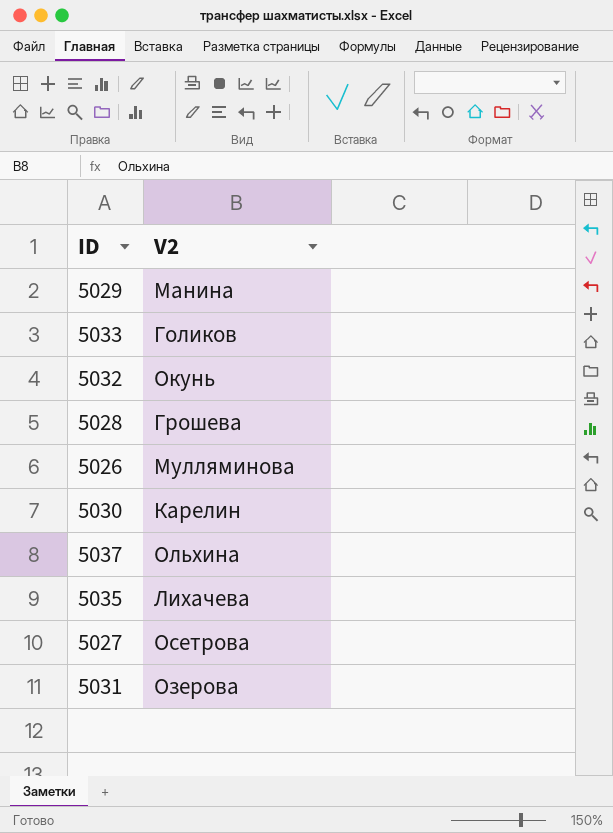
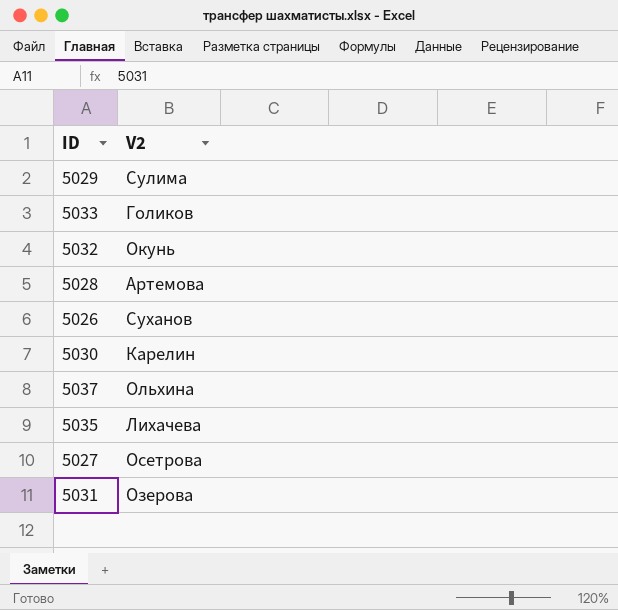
5029 | V2: Манина -> Сулима
5028 | V2: Грошева -> Артемова
5026 | V2: Мулляминова -> Суханов

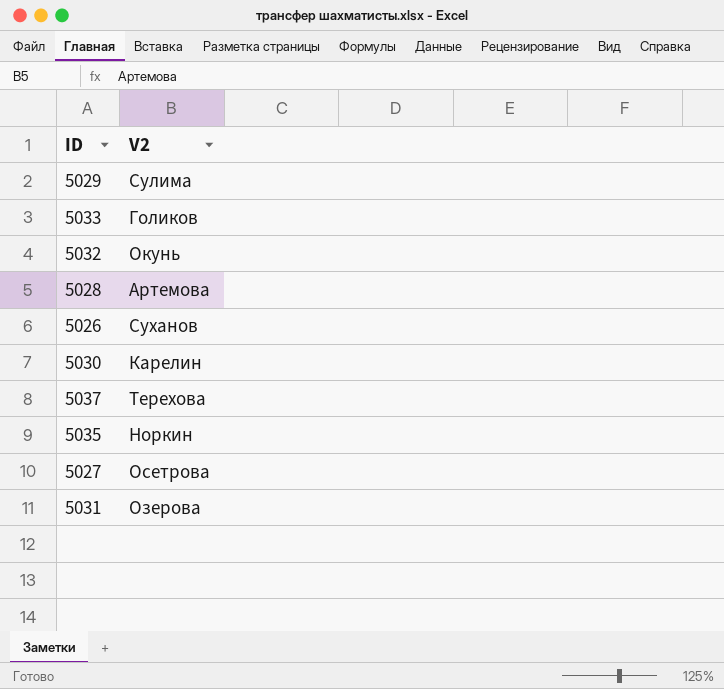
5037 | V2: Ольхина -> Терехова
5035 | V2: Лихачева -> Норкин

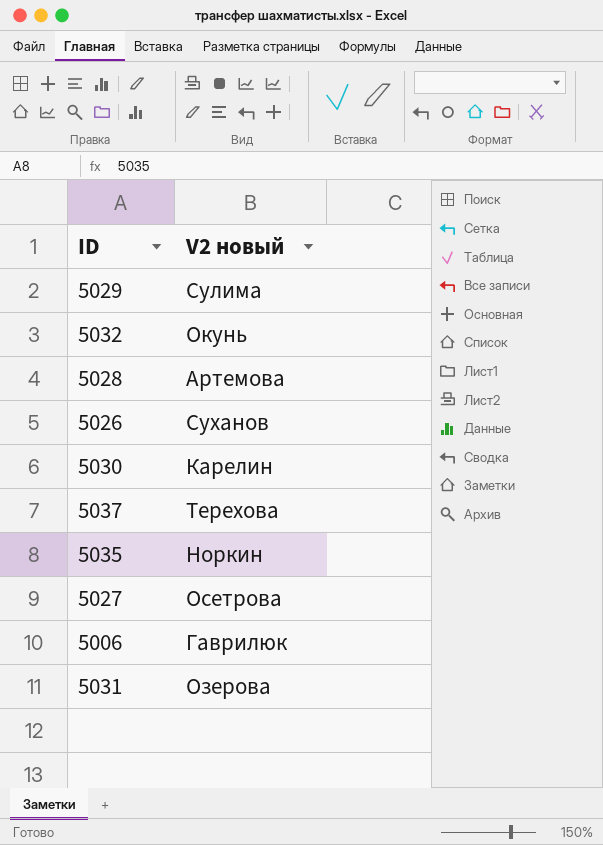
column name: V2 -> V2 новый
row 5033: Голиков -> none
row 5006: none -> Гаврилюк

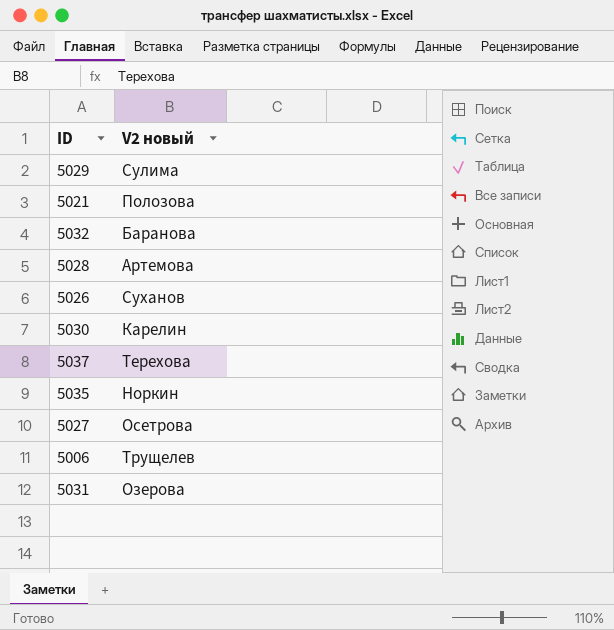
row 5021: none -> Полозова
5032 | V2 новый: Окунь -> Баранова
5006 | V2 новый: Гаврилюк -> Трущелев

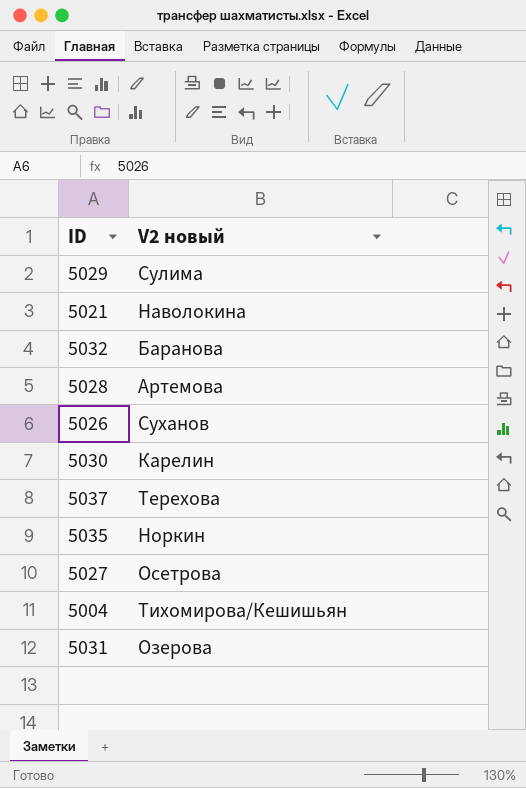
row 5006: Трущелев -> none
5021 | V2 новый: Полозова -> Наволокина
row 5004: none -> Тихомирова/Кешишьян

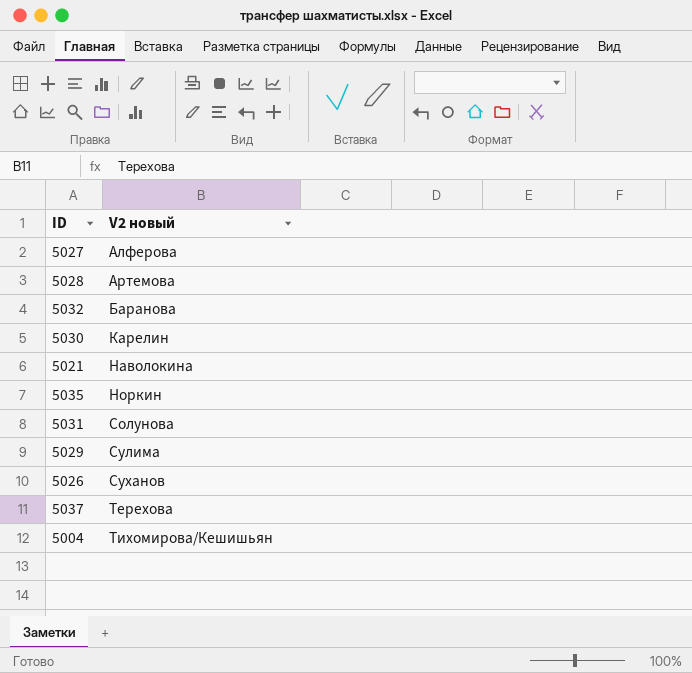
row order: none -> V2 новый ascending
5027 | V2 новый: Осетрова -> Алферова
5031 | V2 новый: Озерова -> Солунова

